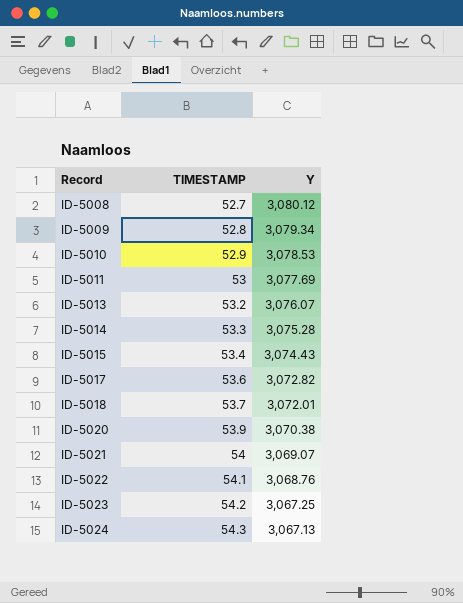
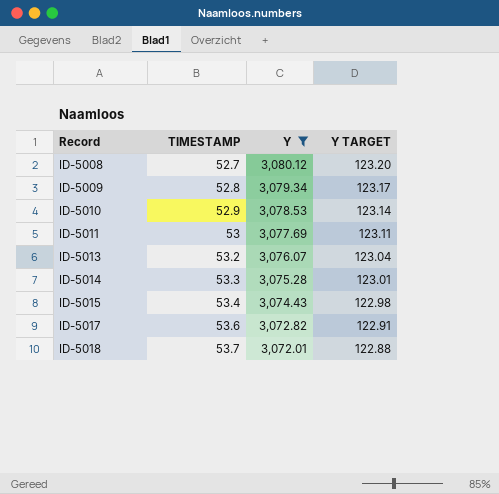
filter: none -> Y >= 3,072.01
column Y TARGET | formula: none -> [Y] * 0.04

